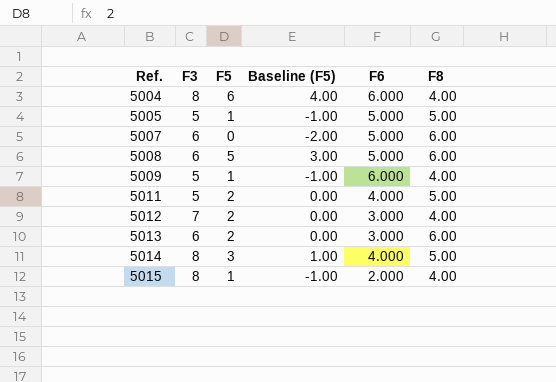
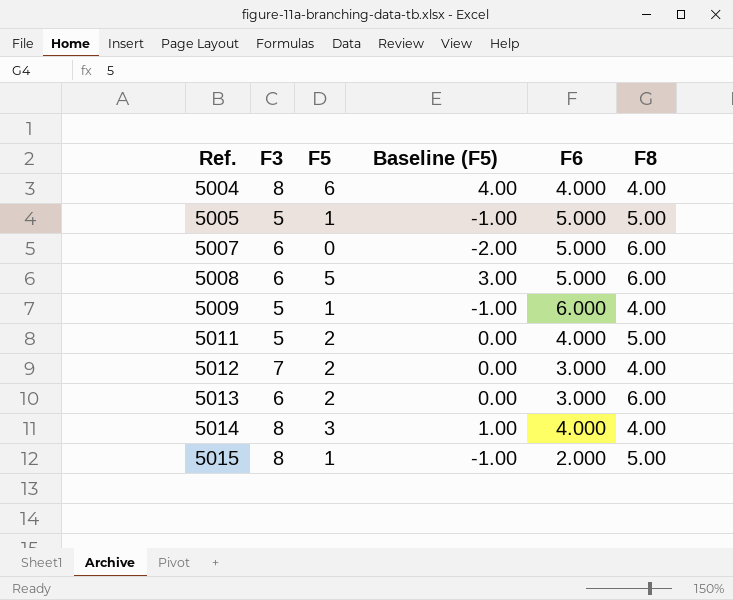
5004 | F6: 6.000 -> 4.000
5014 | F8: 5.00 -> 4.00
5015 | F8: 4.00 -> 5.00

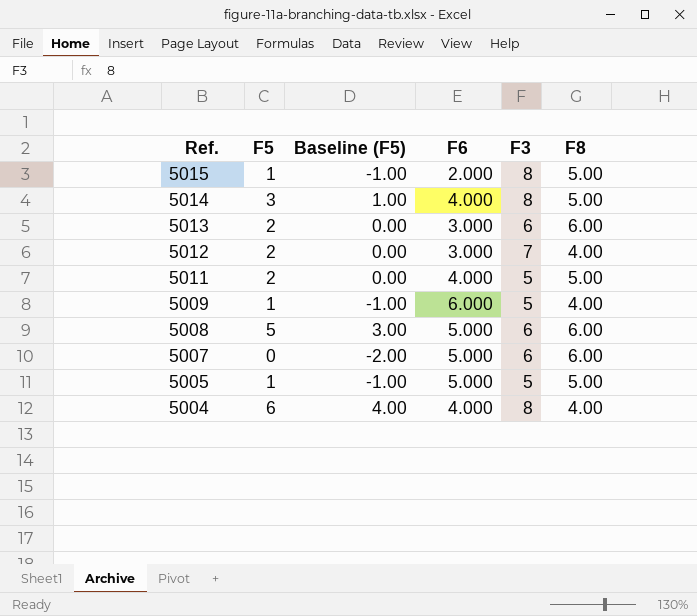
row order: Ref. ascending -> Ref. descending
column F3 | position: 2 -> 5
5014 | F8: 4.00 -> 5.00

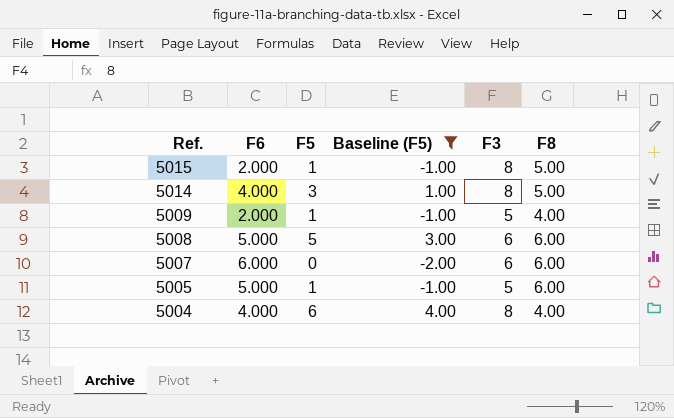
filter: none -> Baseline (F5) != 0.00
column F6 | position: 4 -> 2
5009 | F6: 6.000 -> 2.000
5007 | F6: 5.000 -> 6.000
5005 | F8: 5.00 -> 6.00

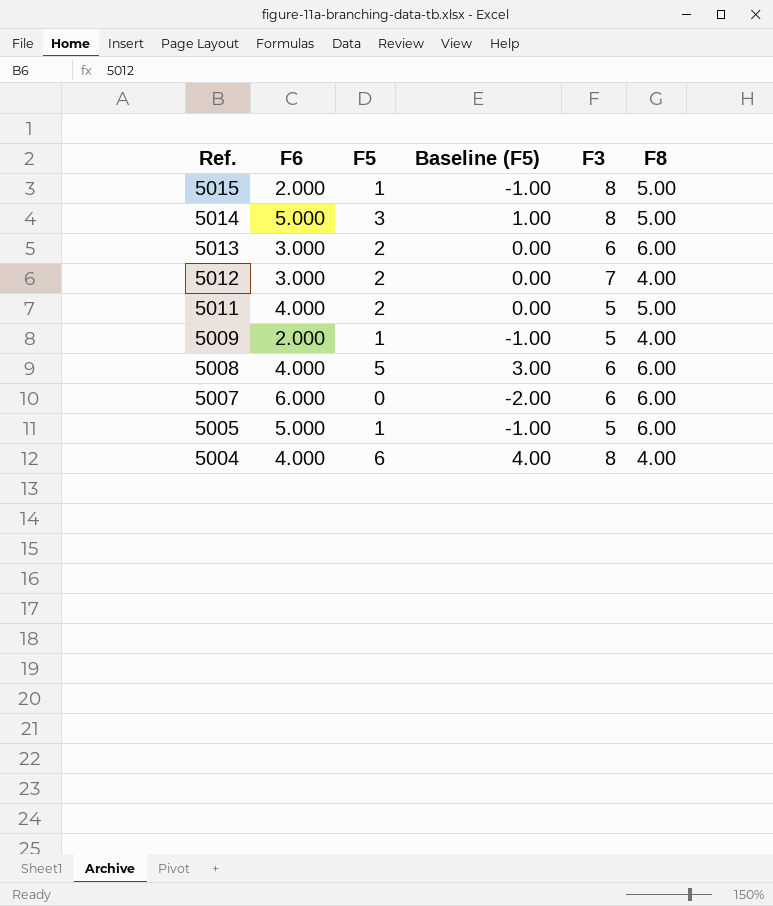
filter: Baseline (F5) != 0.00 -> none
5014 | F6: 4.000 -> 5.000
5008 | F6: 5.000 -> 4.000

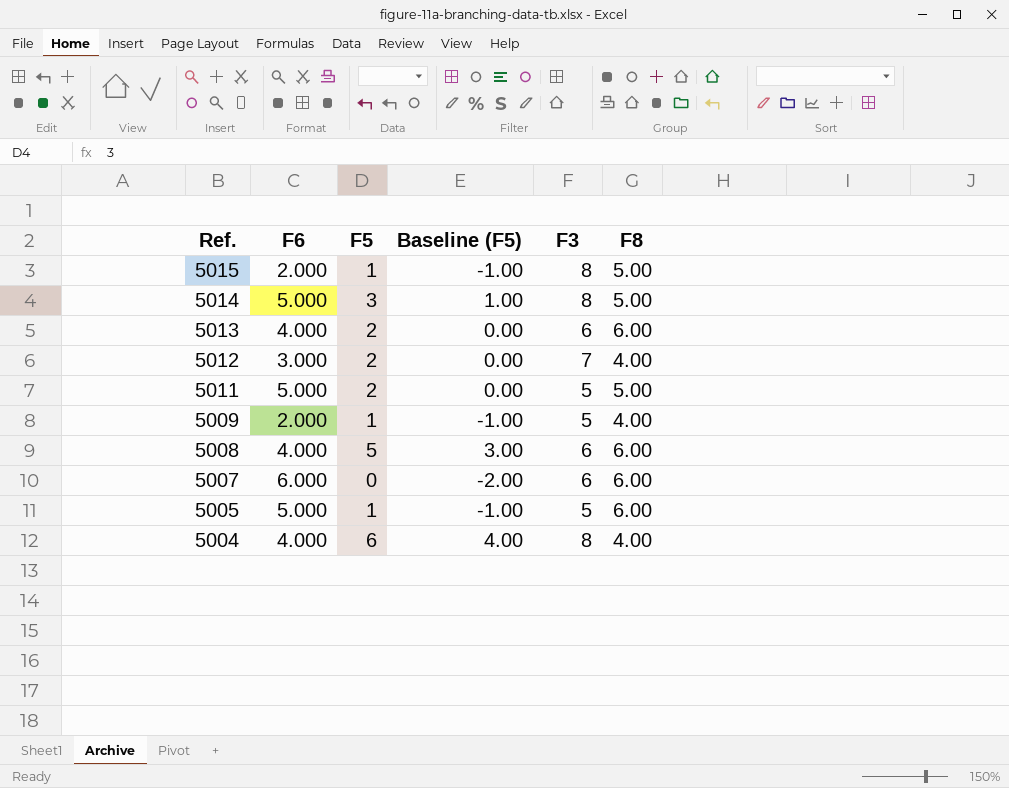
5013 | F6: 3.000 -> 4.000
5011 | F6: 4.000 -> 5.000

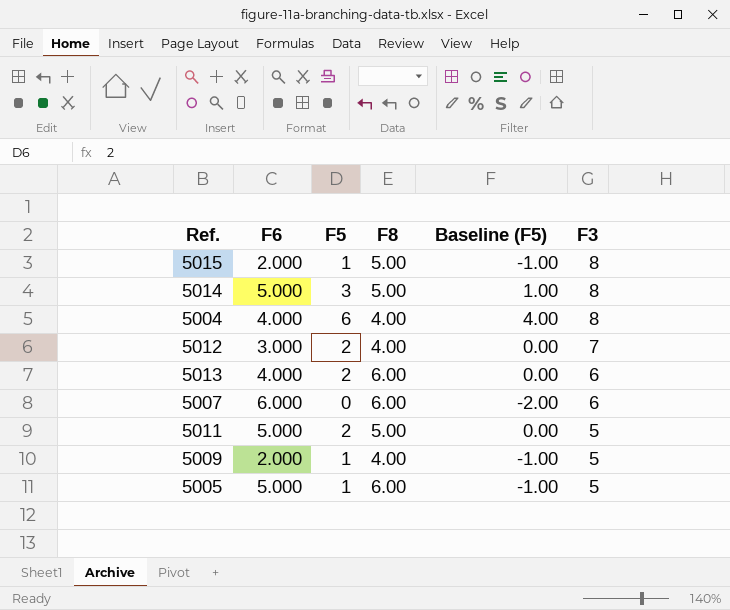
row order: Ref. descending -> F3 descending
column F8 | position: 6 -> 4
row 5008: 4.000 | 5 | 3.00 | 6 | 6.00 -> none

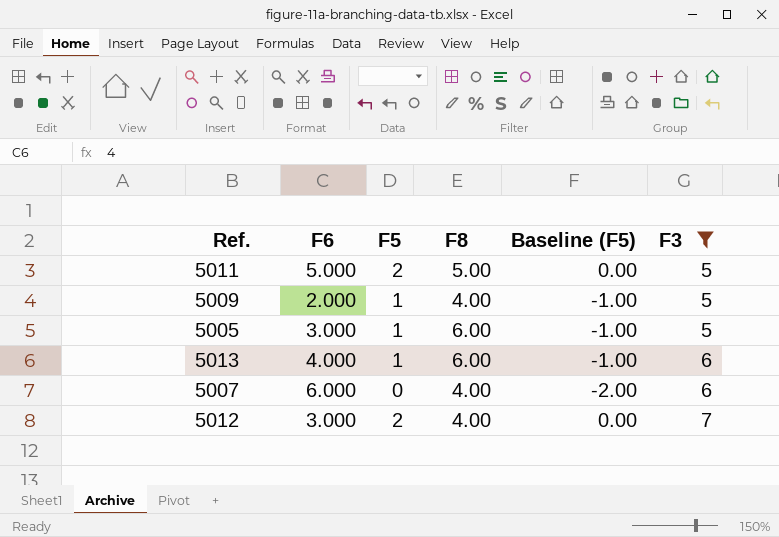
filter: none -> F3 != 8
row order: F3 descending -> F3 ascending
5005 | F6: 5.000 -> 3.000
5013 | F5: 2 -> 1
5013 | Baseline (F5): 0.00 -> -1.00
5007 | F8: 6.00 -> 4.00

